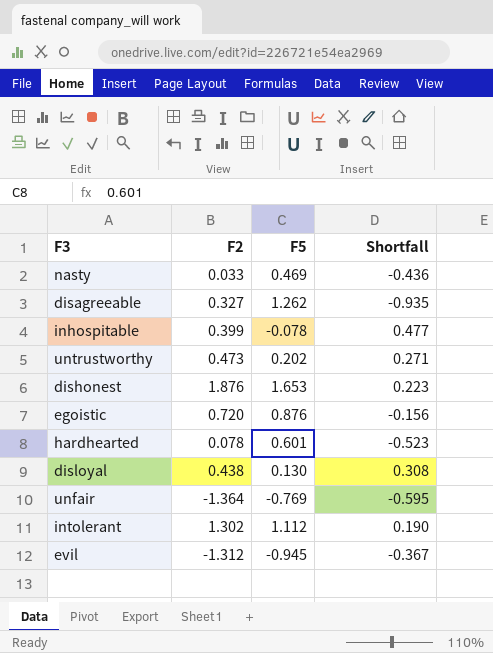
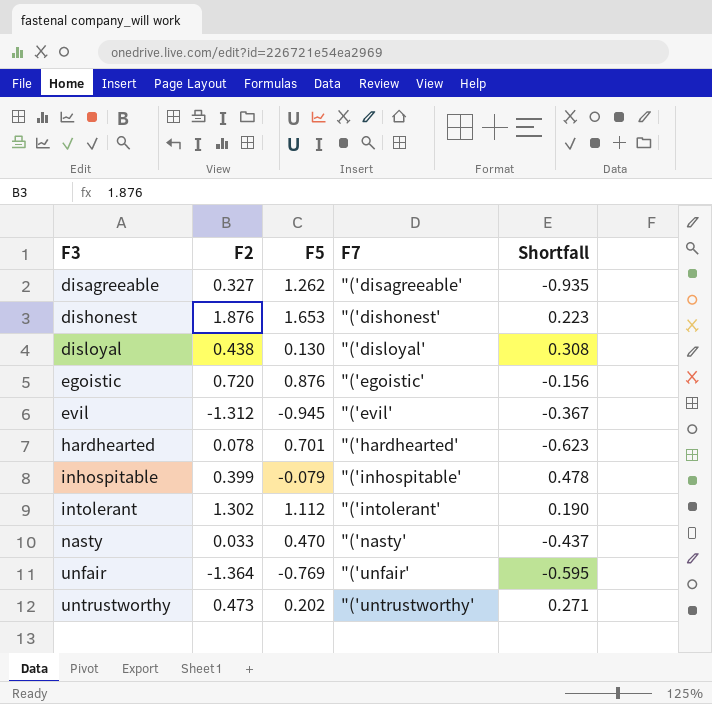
row order: none -> F3 ascending
column F7 | position: none -> 4
hardhearted | F5: 0.601 -> 0.701
hardhearted | Shortfall: -0.523 -> -0.623
inhospitable | F5: -0.078 -> -0.079
inhospitable | Shortfall: 0.477 -> 0.478
nasty | F5: 0.469 -> 0.470
nasty | Shortfall: -0.436 -> -0.437

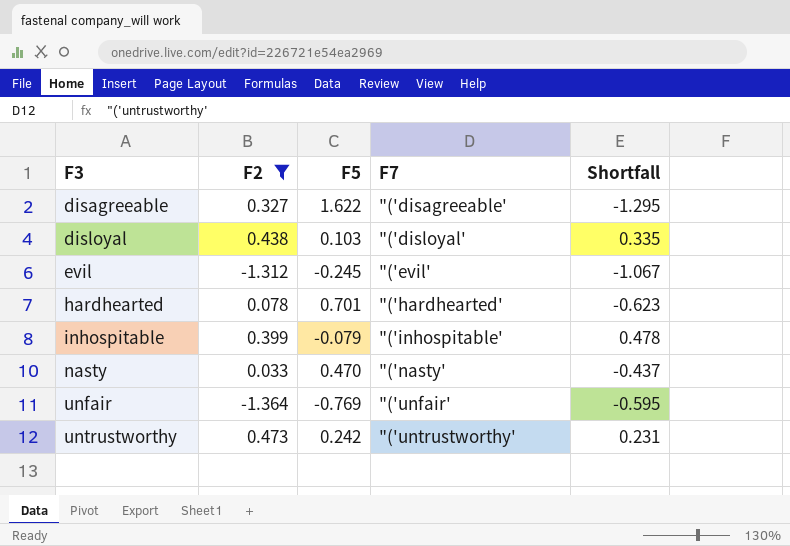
filter: none -> F2 <= 0.473
disagreeable | F5: 1.262 -> 1.622
disagreeable | Shortfall: -0.935 -> -1.295
disloyal | F5: 0.130 -> 0.103
disloyal | Shortfall: 0.308 -> 0.335
evil | F5: -0.945 -> -0.245
evil | Shortfall: -0.367 -> -1.067
untrustworthy | F5: 0.202 -> 0.242
untrustworthy | Shortfall: 0.271 -> 0.231

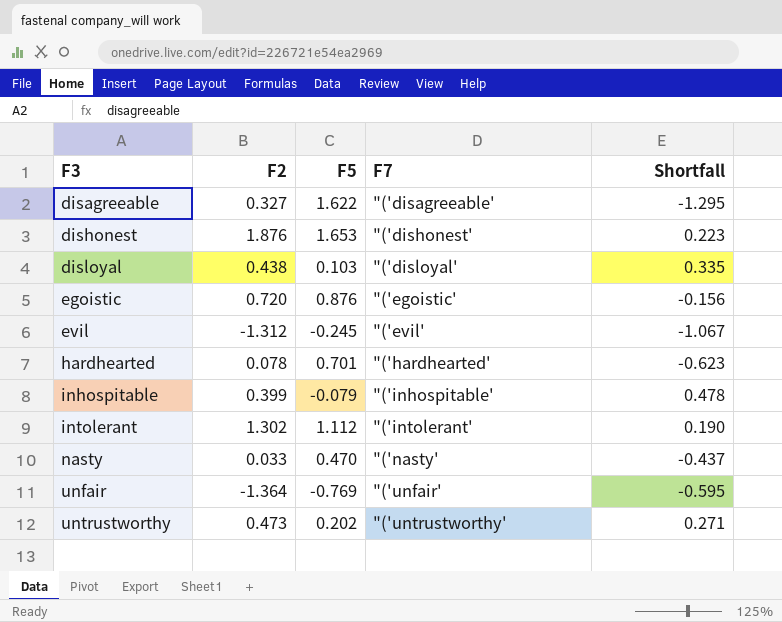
filter: F2 <= 0.473 -> none
untrustworthy | F5: 0.242 -> 0.202
untrustworthy | Shortfall: 0.231 -> 0.271

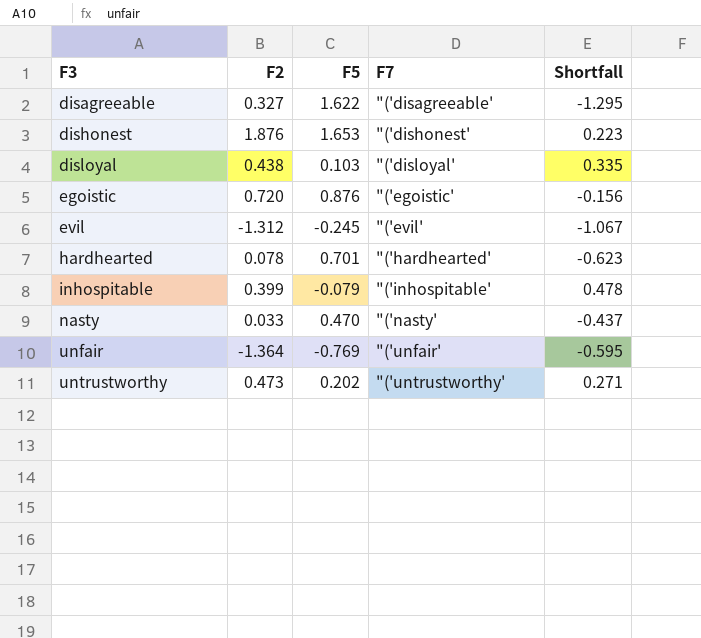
row intolerant: 1.302 | 1.112 | "('intolerant' | 0.190 -> none

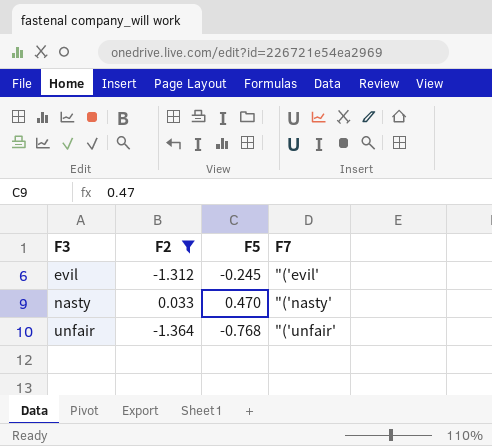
filter: none -> F2 <= 0.033
column Shortfall | formula: [F2] - [F5] -> none
unfair | F5: -0.769 -> -0.768

